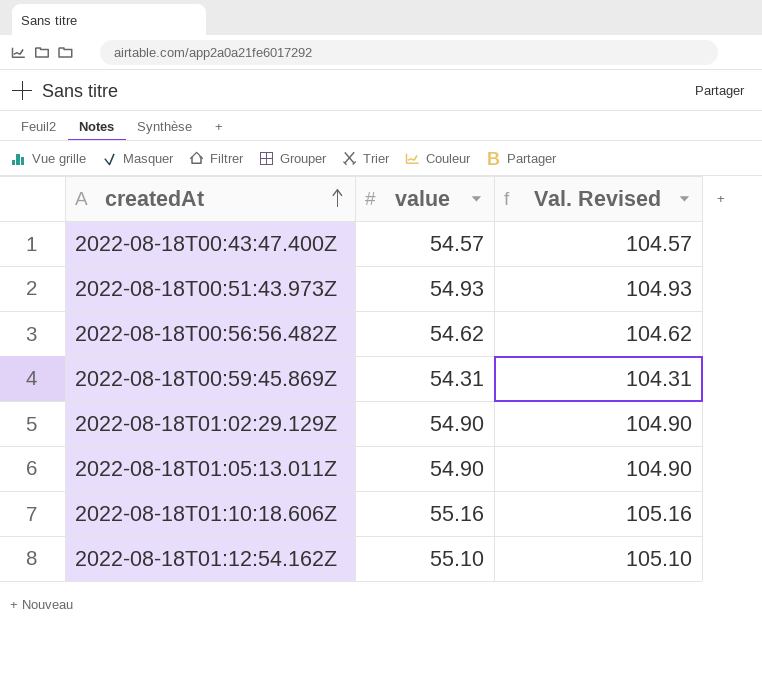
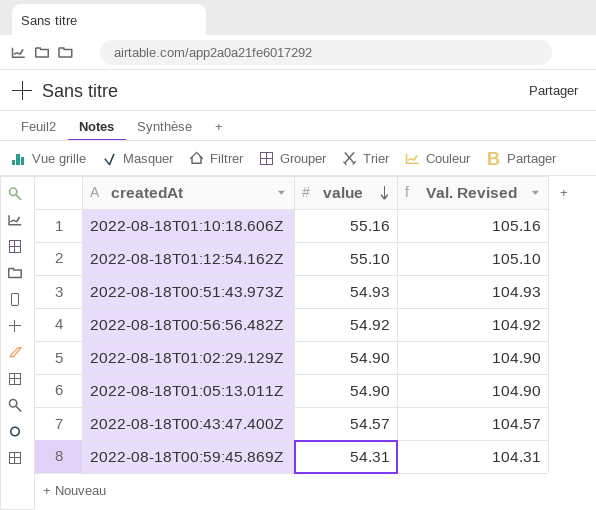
row order: createdAt ascending -> value descending
2022-08-18T00:56:56.482Z | value: 54.62 -> 54.92
2022-08-18T00:56:56.482Z | Val. Revised: 104.62 -> 104.92

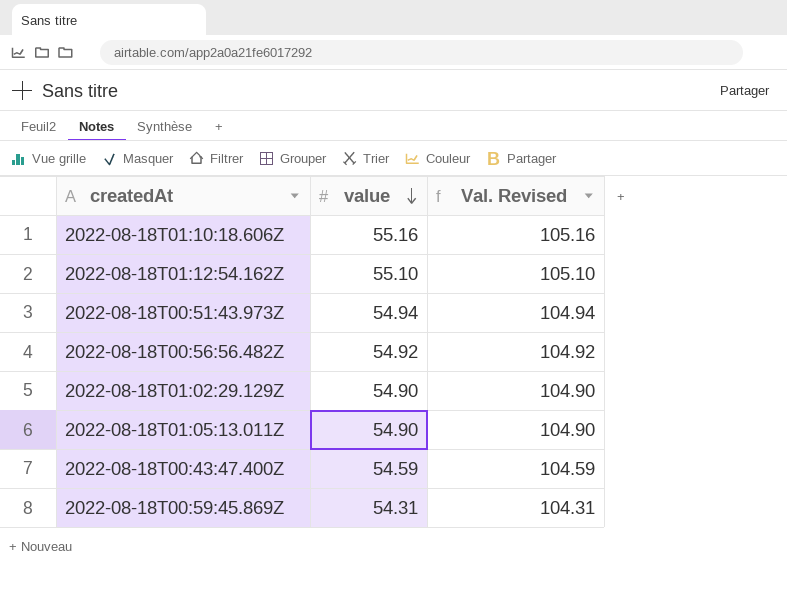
2022-08-18T00:51:43.973Z | value: 54.93 -> 54.94
2022-08-18T00:51:43.973Z | Val. Revised: 104.93 -> 104.94
2022-08-18T00:43:47.400Z | value: 54.57 -> 54.59
2022-08-18T00:43:47.400Z | Val. Revised: 104.57 -> 104.59

